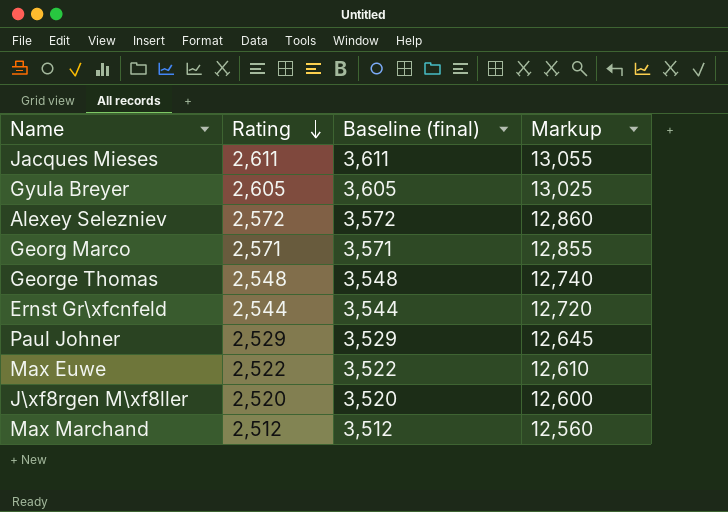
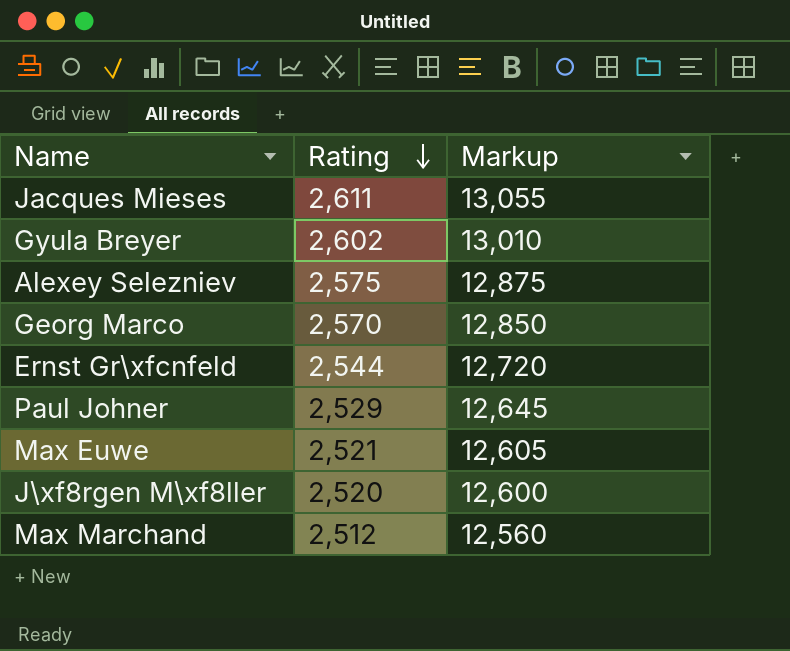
column Baseline (final) | formula: [Rating] + 1000 -> none
row George Thomas: 2,548 | 3,548 | 12,740 -> none
Gyula Breyer | Rating: 2,605 -> 2,602
Gyula Breyer | Markup: 13,025 -> 13,010
Alexey Selezniev | Rating: 2,572 -> 2,575
Alexey Selezniev | Markup: 12,860 -> 12,875
Georg Marco | Rating: 2,571 -> 2,570
Georg Marco | Markup: 12,855 -> 12,850
Max Euwe | Rating: 2,522 -> 2,521
Max Euwe | Markup: 12,610 -> 12,605

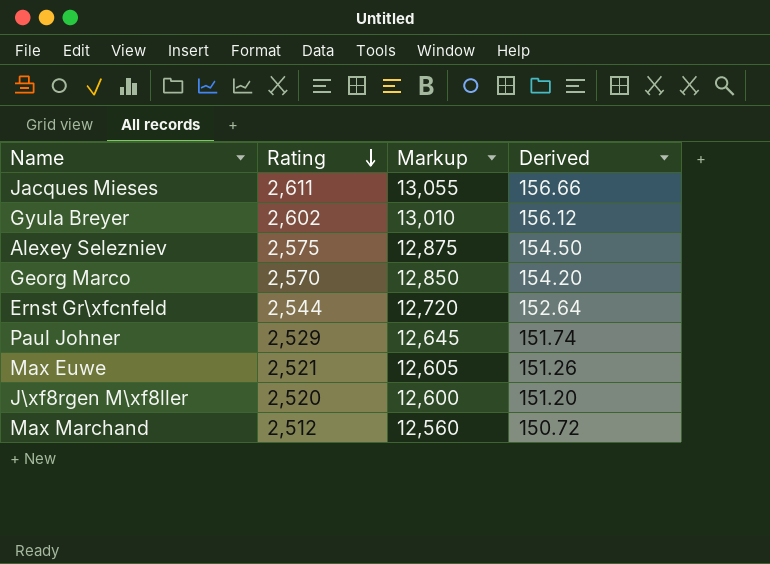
column Derived | formula: none -> [Rating] * 0.06

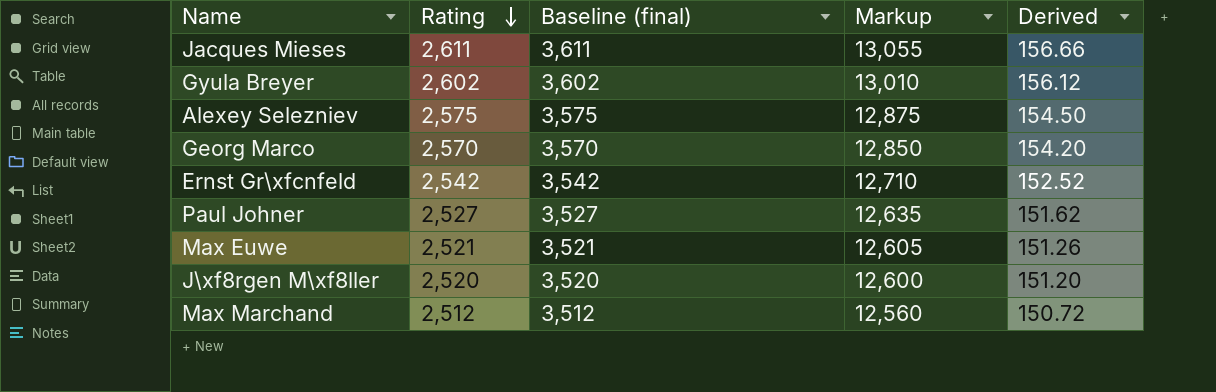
column Baseline (final) | formula: none -> [Rating] + 1000
Ernst Gr\xfcnfeld | Rating: 2,544 -> 2,542
Ernst Gr\xfcnfeld | Markup: 12,720 -> 12,710
Ernst Gr\xfcnfeld | Derived: 152.64 -> 152.52
Paul Johner | Rating: 2,529 -> 2,527
Paul Johner | Markup: 12,645 -> 12,635
Paul Johner | Derived: 151.74 -> 151.62

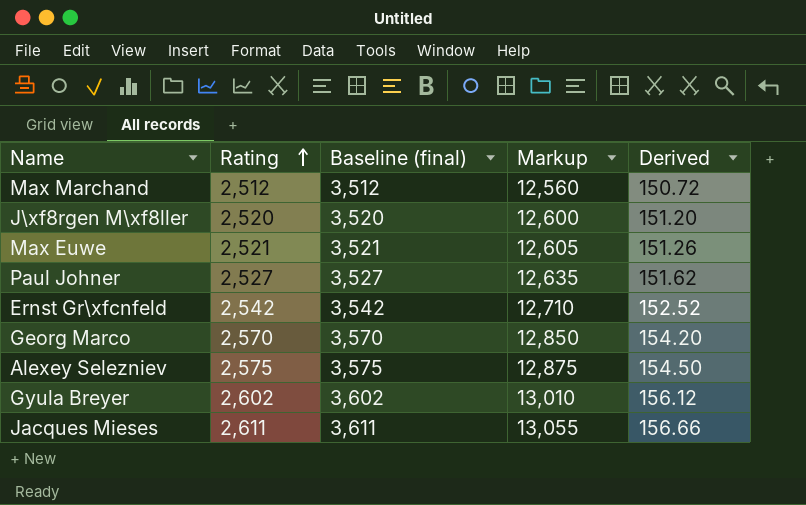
row order: Rating descending -> Rating ascending

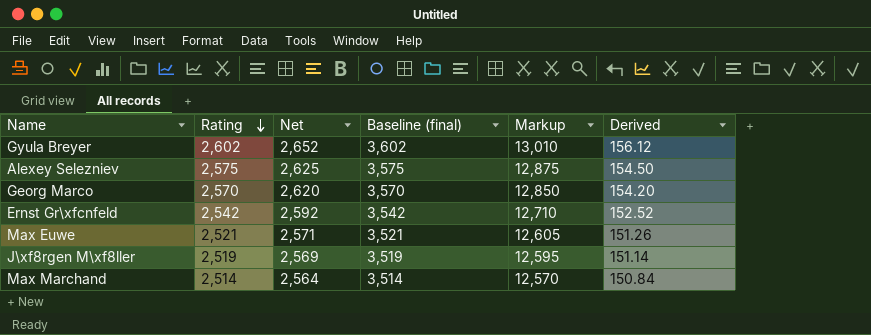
row order: Rating ascending -> Rating descending
column Net | formula: none -> [Rating] + 50
row Paul Johner: 2,527 | 3,527 | 12,635 | 151.62 -> none
row Jacques Mieses: 2,611 | 3,611 | 13,055 | 156.66 -> none
J\xf8rgen M\xf8ller | Rating: 2,520 -> 2,519
J\xf8rgen M\xf8ller | Baseline (final): 3,520 -> 3,519
J\xf8rgen M\xf8ller | Markup: 12,600 -> 12,595
J\xf8rgen M\xf8ller | Derived: 151.20 -> 151.14
Max Marchand | Rating: 2,512 -> 2,514
Max Marchand | Baseline (final): 3,512 -> 3,514
Max Marchand | Markup: 12,560 -> 12,570
Max Marchand | Derived: 150.72 -> 150.84

